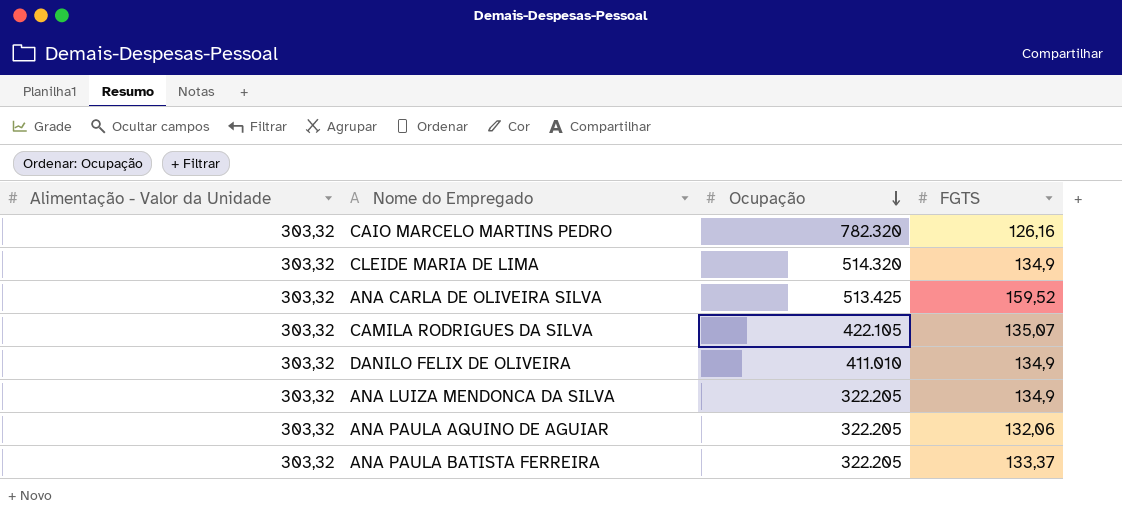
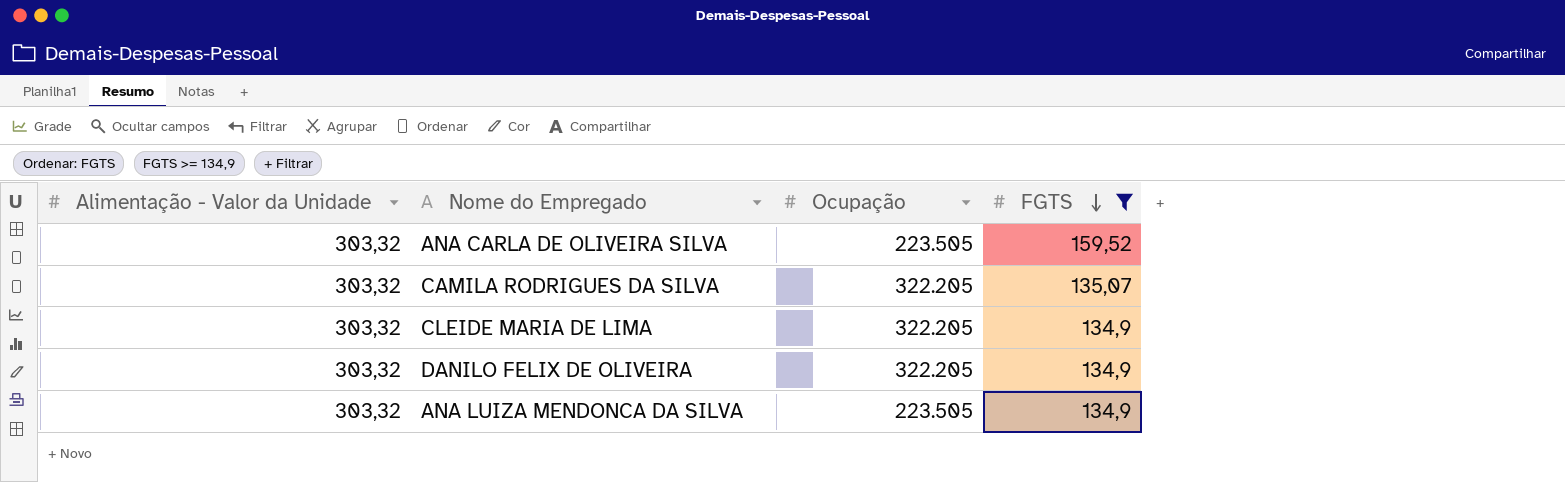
filter: none -> FGTS >= 134,9
row order: Ocupação descending -> FGTS descending
ANA CARLA DE OLIVEIRA SILVA | Ocupação: 513.425 -> 223.505
CAMILA RODRIGUES DA SILVA | Ocupação: 422.105 -> 322.205
CLEIDE MARIA DE LIMA | Ocupação: 514.320 -> 322.205
DANILO FELIX DE OLIVEIRA | Ocupação: 411.010 -> 322.205
ANA LUIZA MENDONCA DA SILVA | Ocupação: 322.205 -> 223.505

